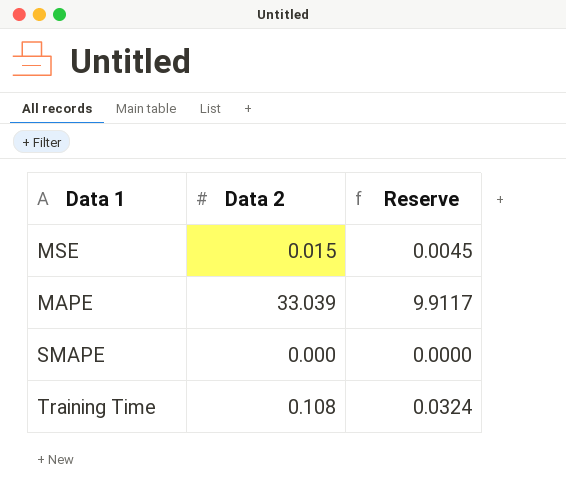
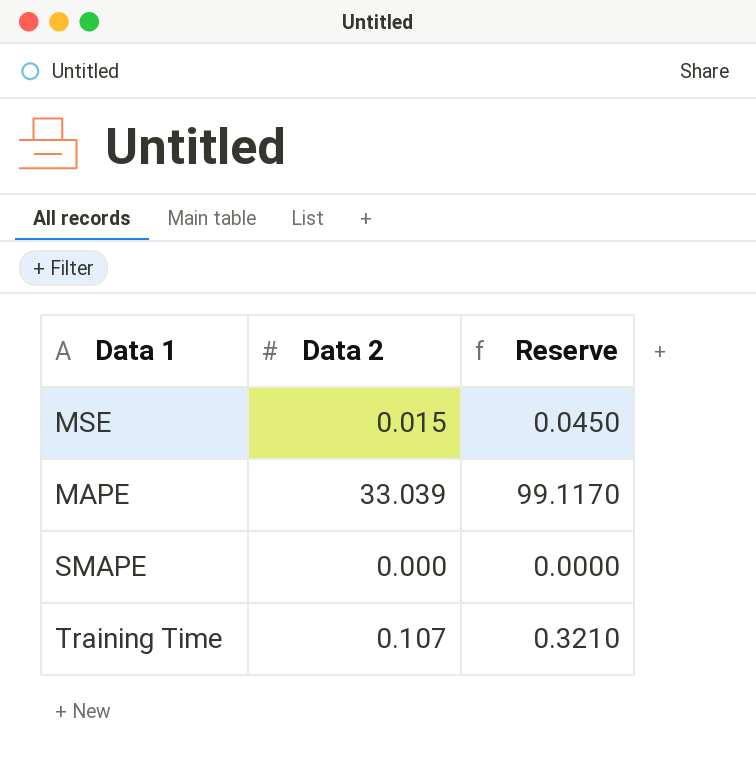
column Reserve | formula: [Data 2] * 0.3 -> [Data 2] * 3
Training Time | Data 2: 0.108 -> 0.107

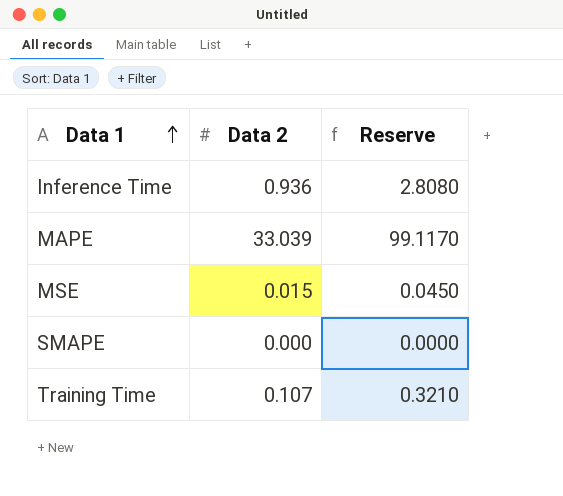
row order: none -> Data 1 ascending
row Inference Time: none -> 0.936 | 2.8080

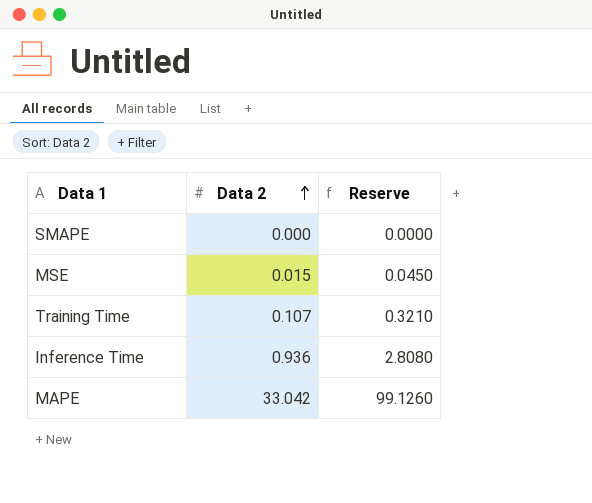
row order: Data 1 ascending -> Data 2 ascending
MAPE | Data 2: 33.039 -> 33.042
MAPE | Reserve: 99.1170 -> 99.1260

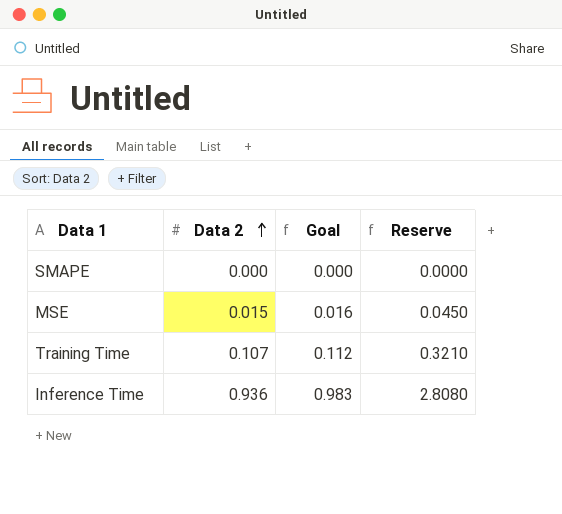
column Goal | formula: none -> [Data 2] * 1.05
row MAPE: 33.042 | 99.1260 -> none

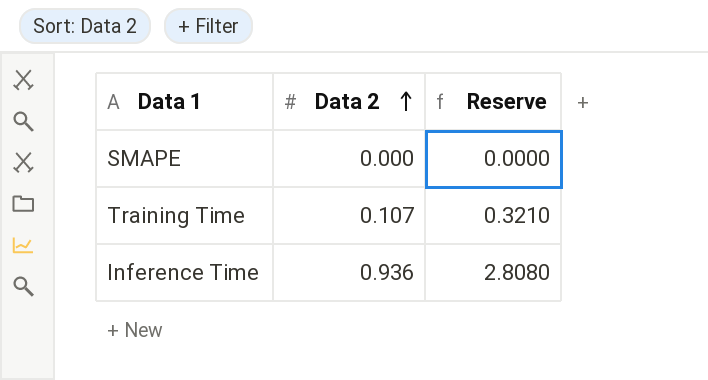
column Goal | formula: [Data 2] * 1.05 -> none
row MSE: 0.015 | 0.016 | 0.0450 -> none

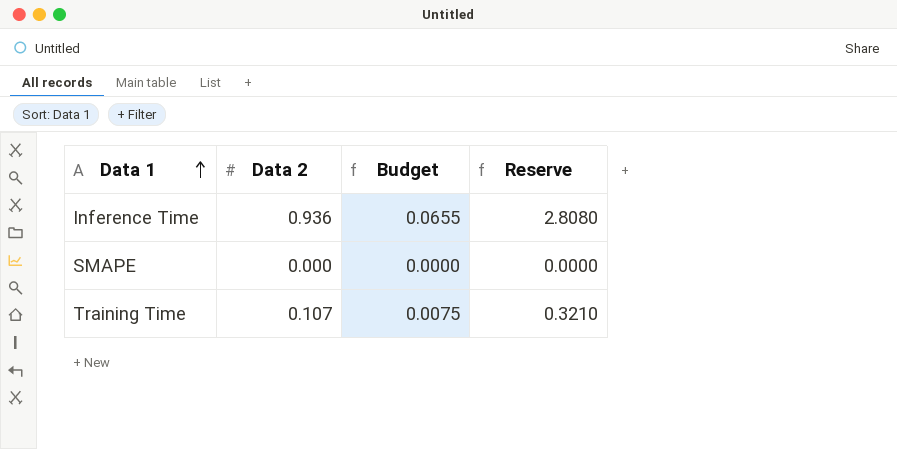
row order: Data 2 ascending -> Data 1 ascending
column Budget | formula: none -> [Data 2] * 0.07

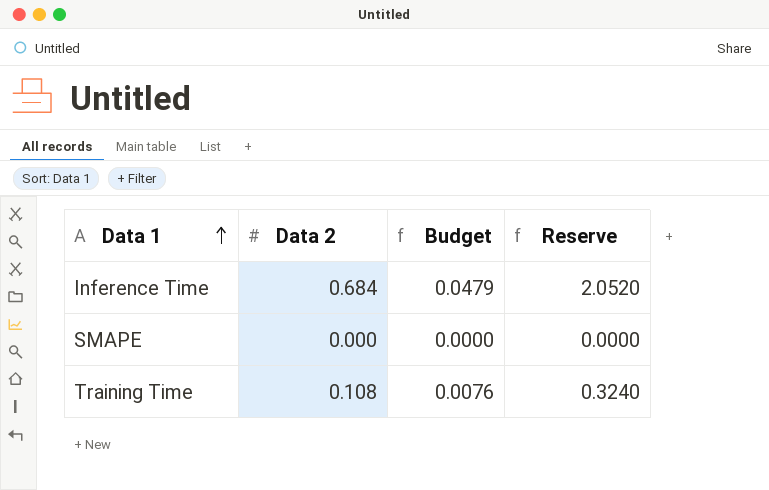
Inference Time | Data 2: 0.936 -> 0.684
Inference Time | Budget: 0.0655 -> 0.0479
Inference Time | Reserve: 2.8080 -> 2.0520
Training Time | Data 2: 0.107 -> 0.108
Training Time | Budget: 0.0075 -> 0.0076
Training Time | Reserve: 0.3210 -> 0.3240

